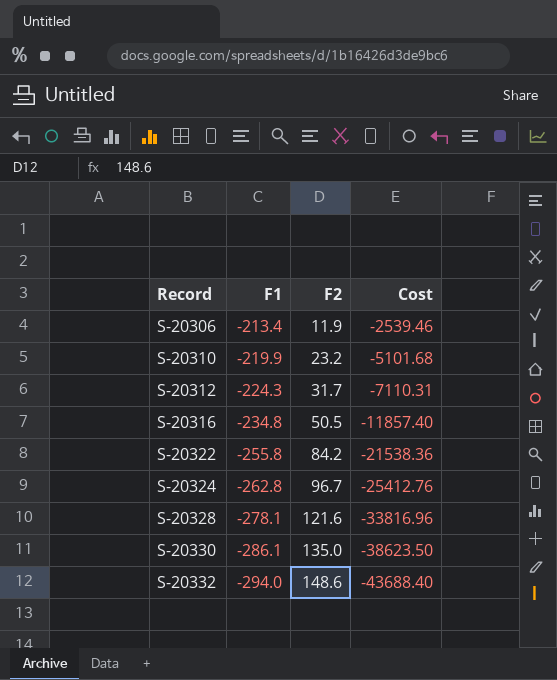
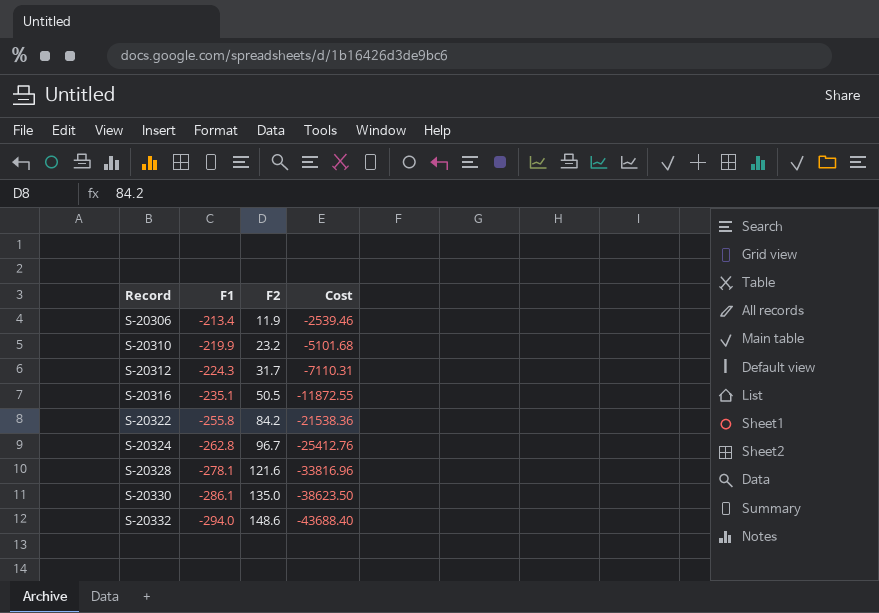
S-20316 | F1: -234.8 -> -235.1
S-20316 | Cost: -11857.40 -> -11872.55

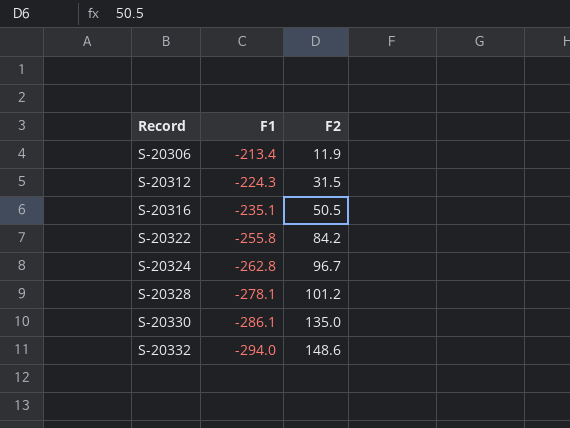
column Cost | formula: [F1] * [F2] -> none
row S-20310: -219.9 | 23.2 | -5101.68 -> none
S-20312 | F2: 31.7 -> 31.5
S-20328 | F2: 121.6 -> 101.2

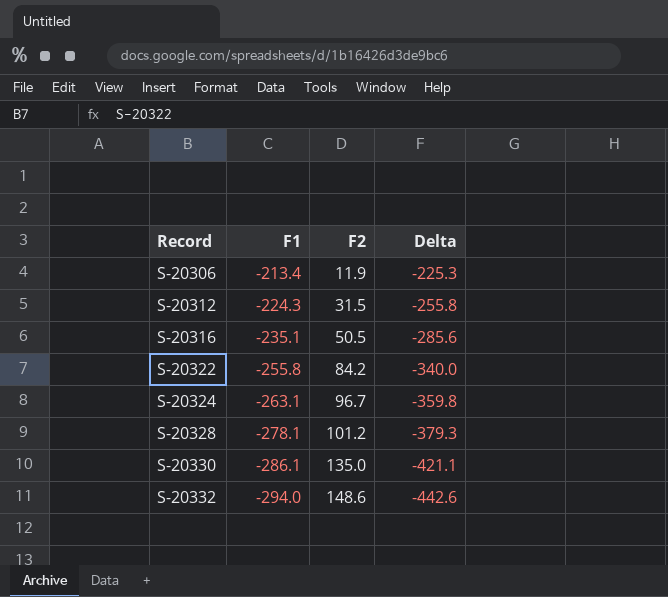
column Delta | formula: none -> [F1] - [F2]
S-20324 | F1: -262.8 -> -263.1

